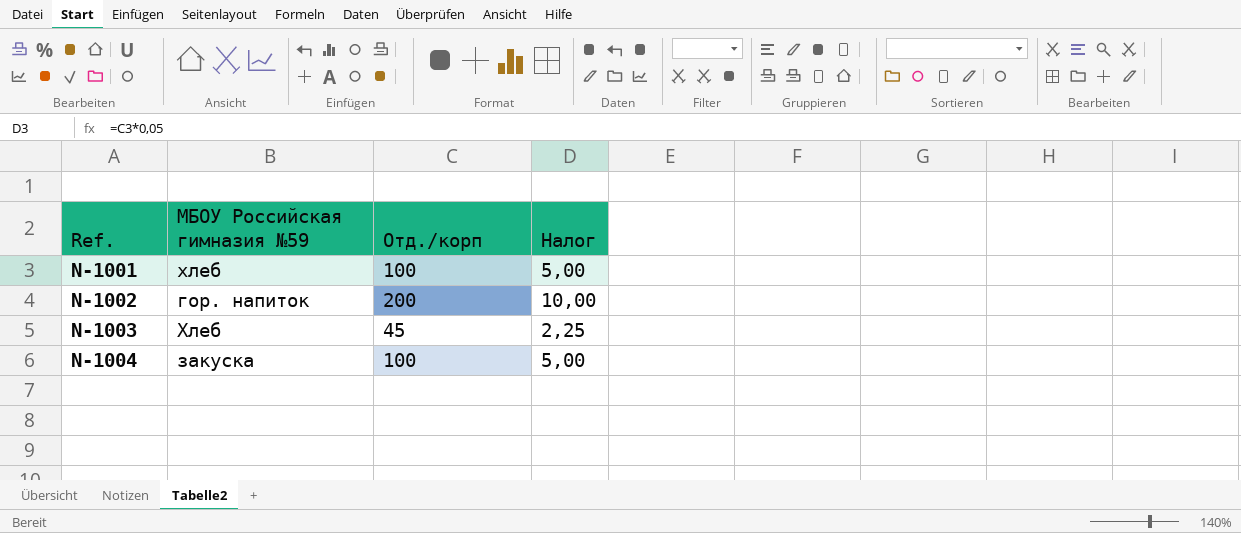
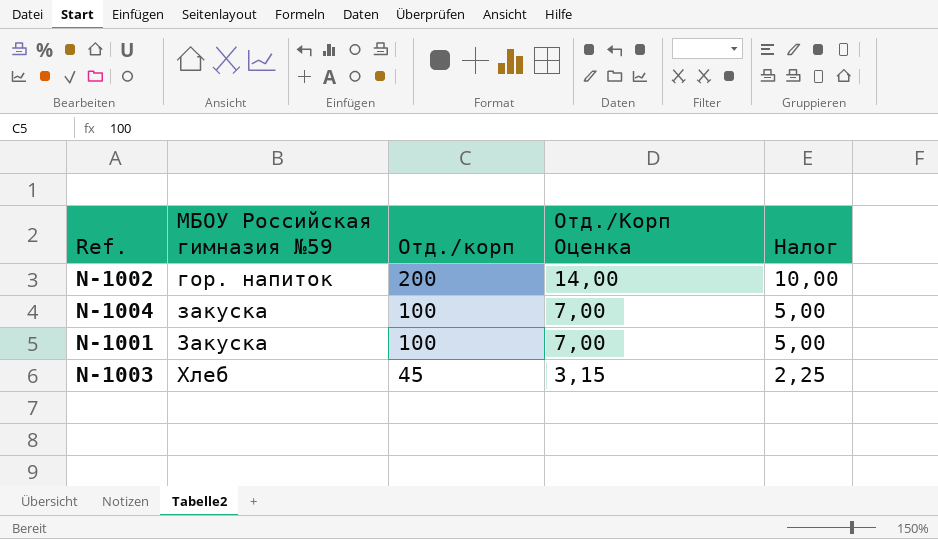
row order: Ref. ascending -> МБОУ Российская гимназия №59 ascending
column Отд./Корп Оценка | formula: none -> [Отд./корп] * 0,07
N-1001 | МБОУ Российская гимназия №59: хлеб -> Закуска

